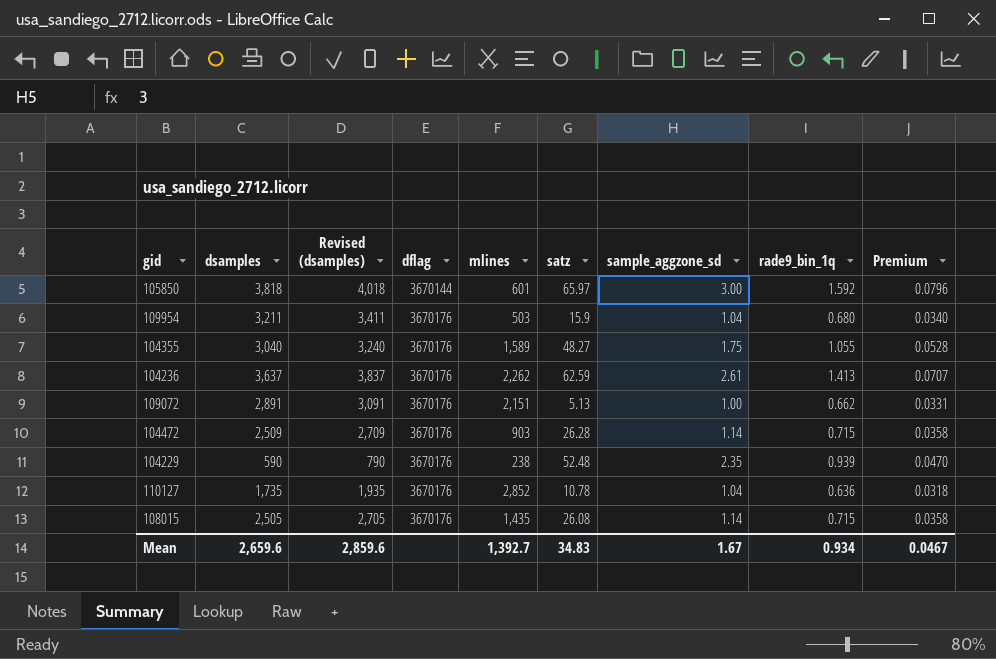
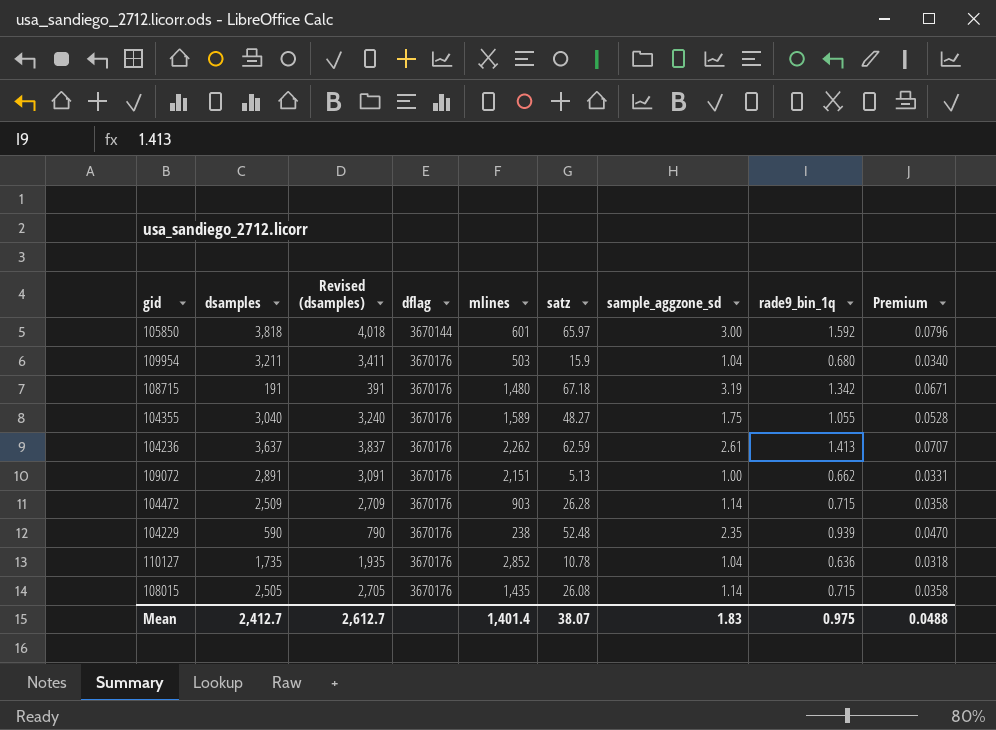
row 108715: none -> 191 | 391 | 3670176 | 1,480 | 67.18 | 3.19 | 1.342 | 0.0671
Mean | dsamples: 2,659.6 -> 2,412.7
Mean | Revised (dsamples): 2,859.6 -> 2,612.7
Mean | mlines: 1,392.7 -> 1,401.4
Mean | satz: 34.83 -> 38.07
Mean | sample_aggzone_sd: 1.67 -> 1.83
Mean | rade9_bin_1q: 0.934 -> 0.975
Mean | Premium: 0.0467 -> 0.0488

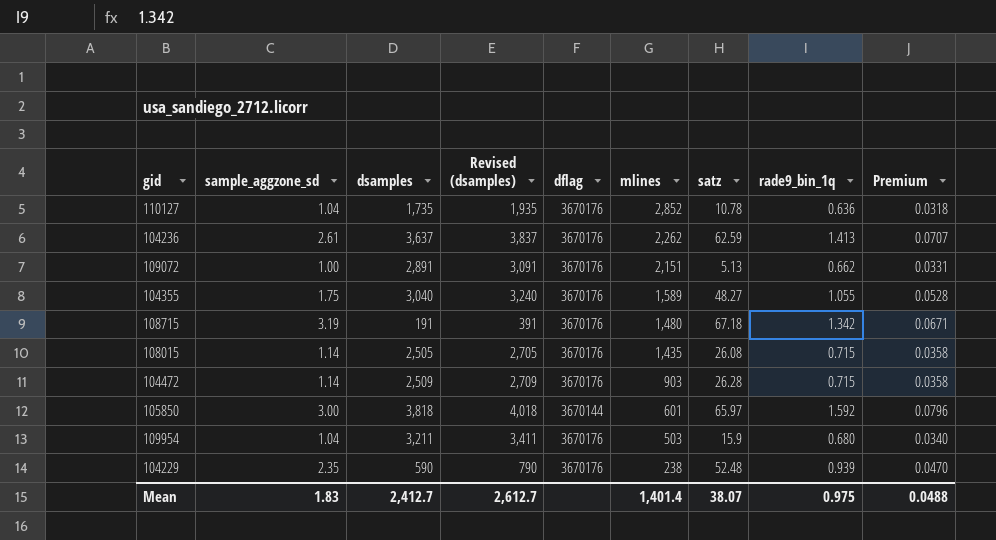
row order: dflag ascending -> mlines descending
column sample_aggzone_sd | position: 7 -> 2

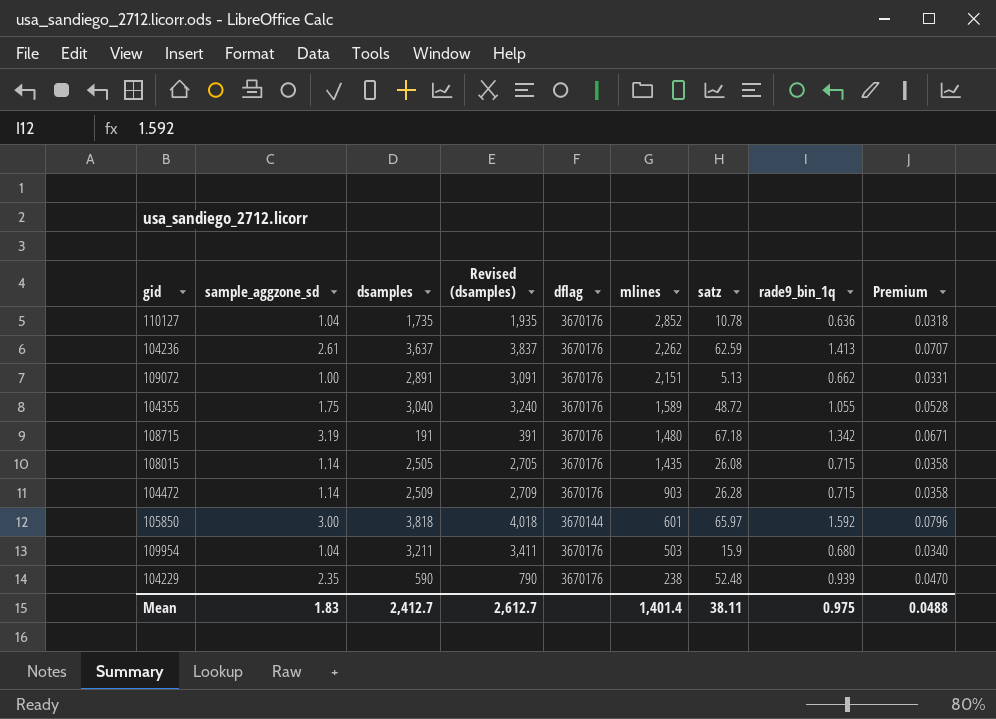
104355 | satz: 48.27 -> 48.72
Mean | satz: 38.07 -> 38.11

